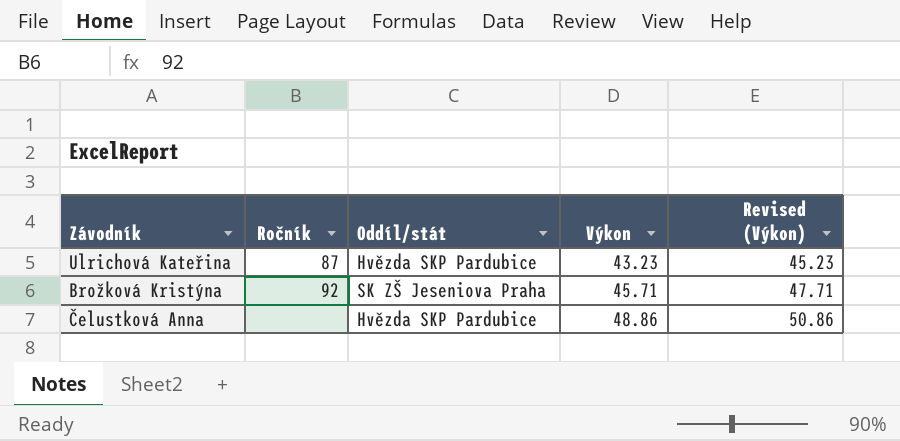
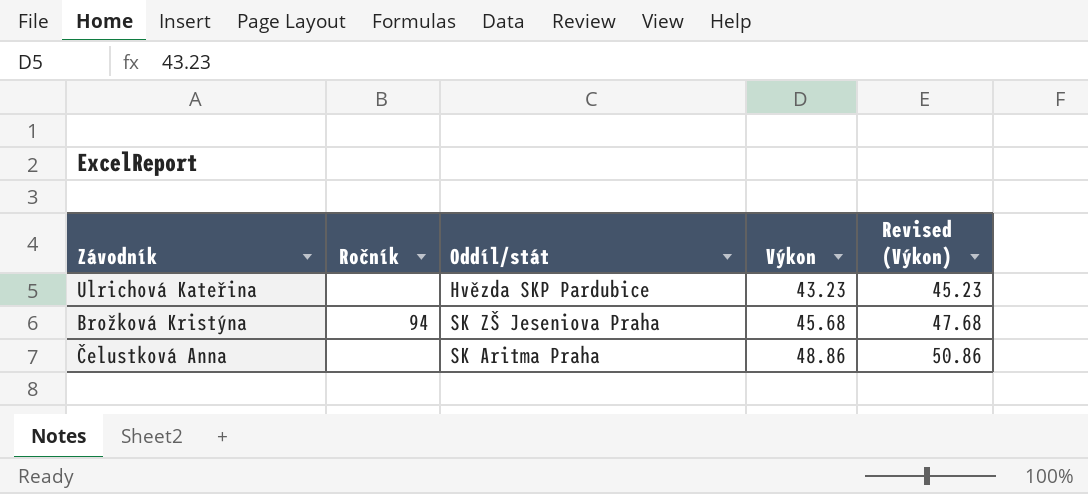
Ulrichová Kateřina | Ročník: 87 -> none
Brožková Kristýna | Ročník: 92 -> 94
Brožková Kristýna | Výkon: 45.71 -> 45.68
Brožková Kristýna | Revised (Výkon): 47.71 -> 47.68
Čelustková Anna | Oddíl/stát: Hvězda SKP Pardubice -> SK Aritma Praha

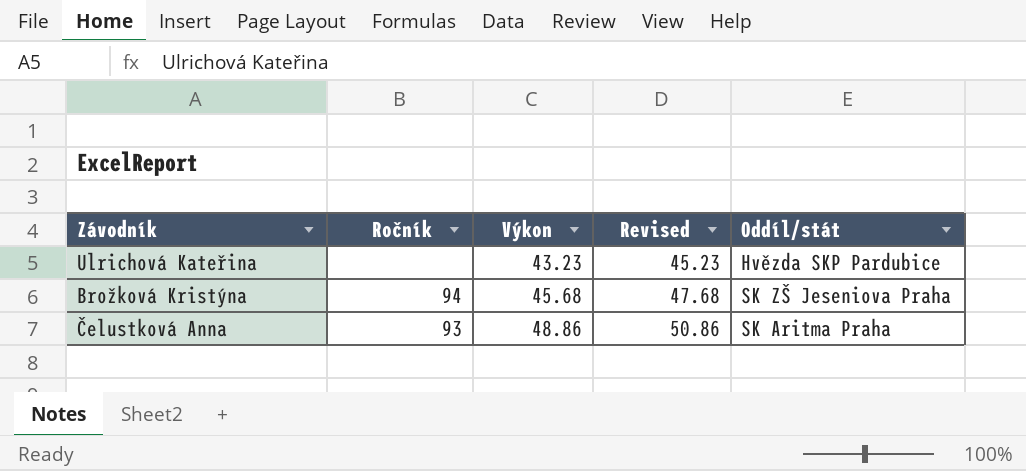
column name: Revised (Výkon) -> Revised
column Oddíl/stát | position: 3 -> 5
Čelustková Anna | Ročník: none -> 93

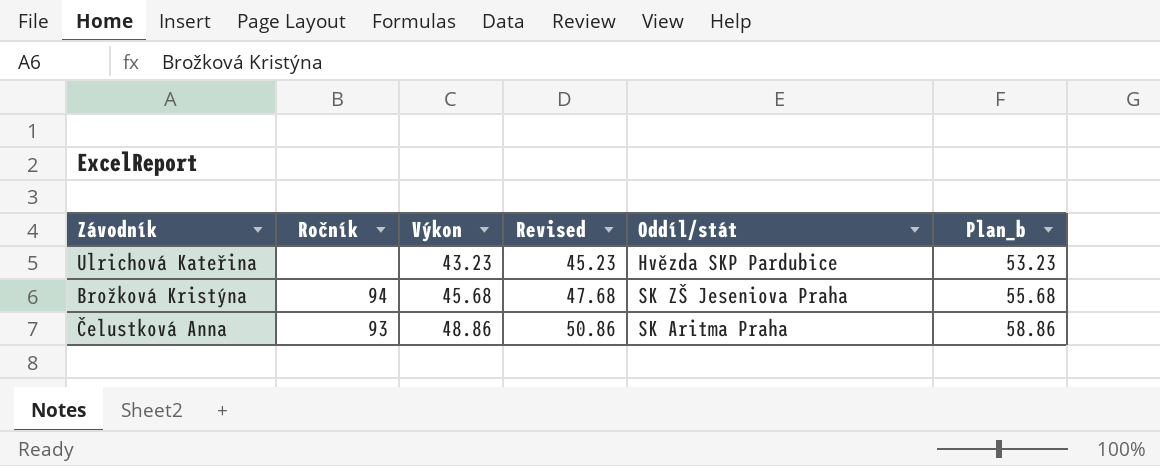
column Plan_b | formula: none -> [Výkon] + 10

